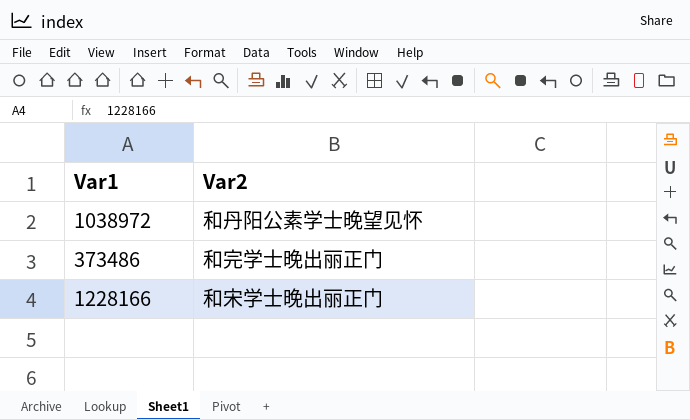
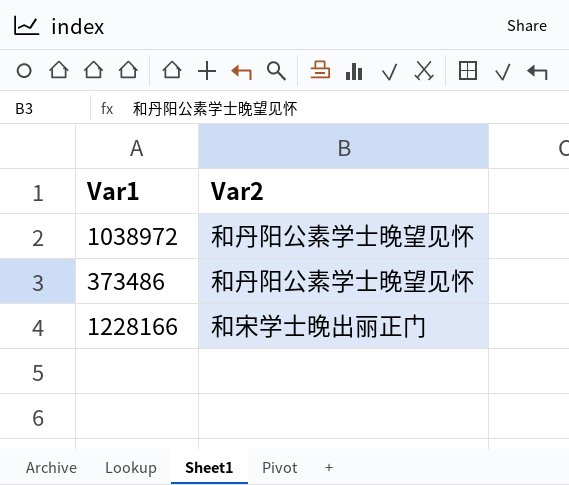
373486 | Var2: 和完学士晚出丽正门 -> 和丹阳公素学士晚望见怀

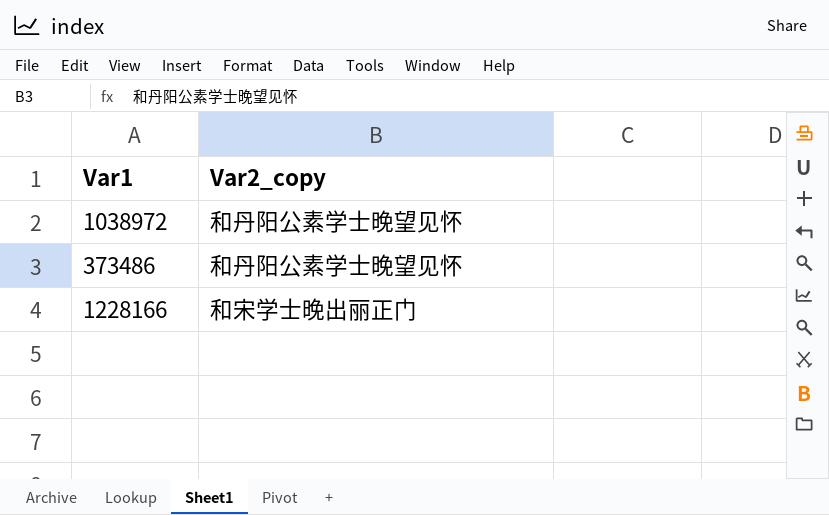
column name: Var2 -> Var2_copy

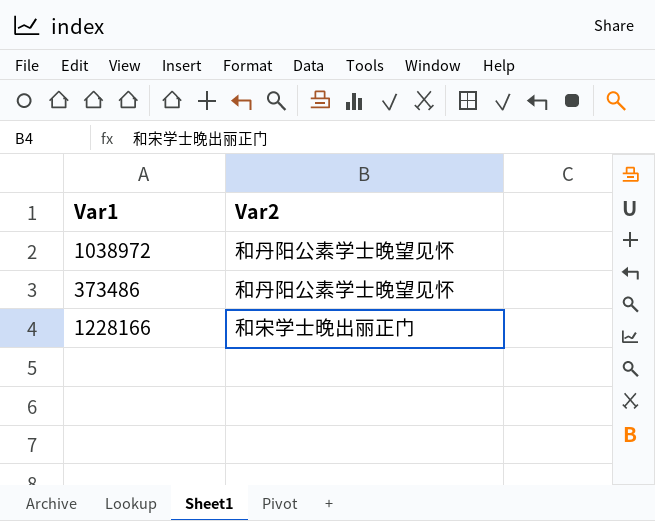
column name: Var2_copy -> Var2

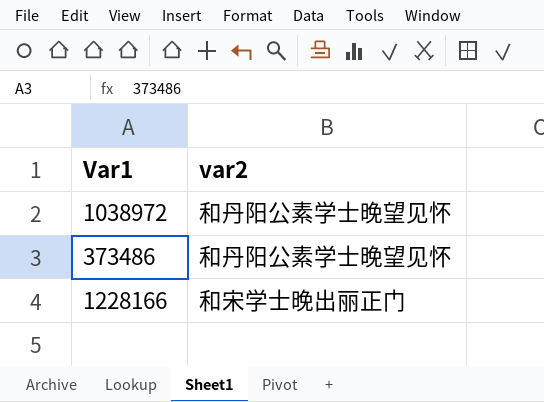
column name: Var2 -> var2

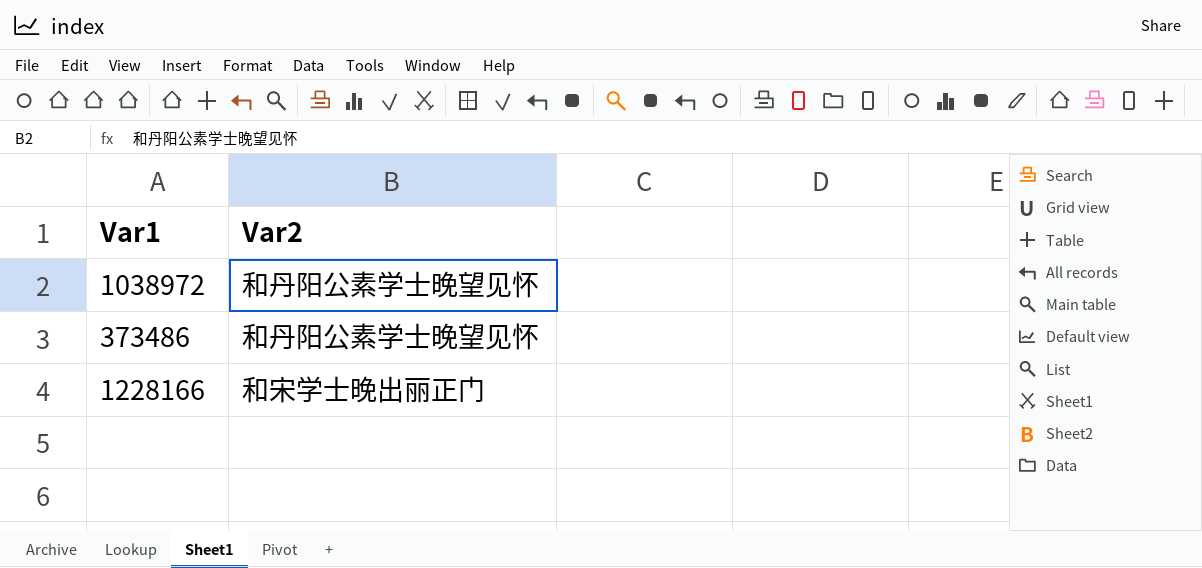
column name: var2 -> Var2

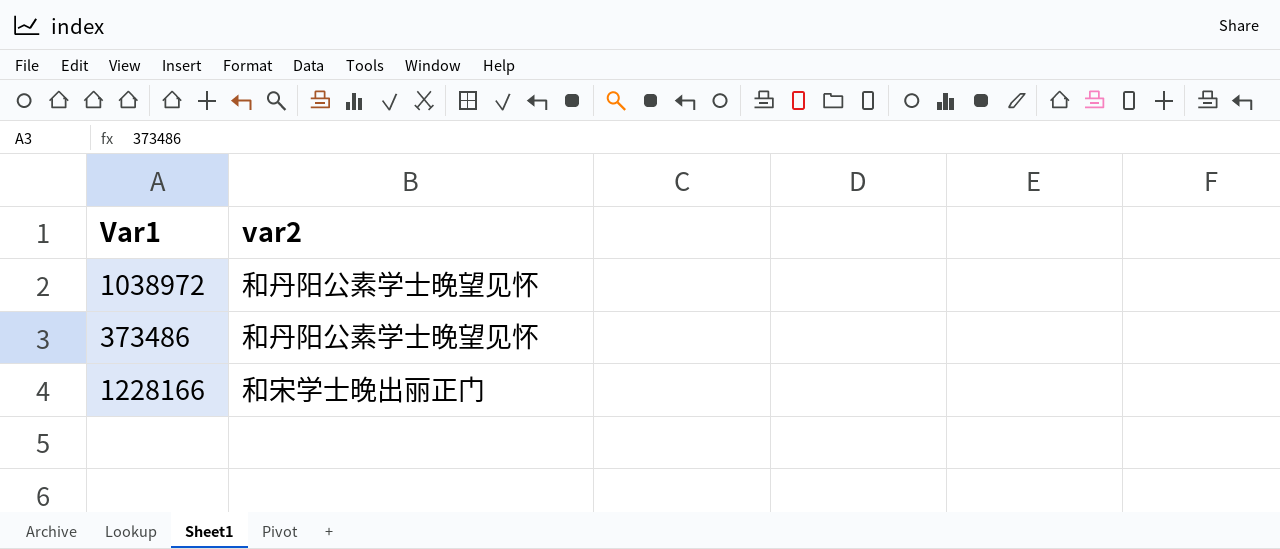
column name: Var2 -> var2

